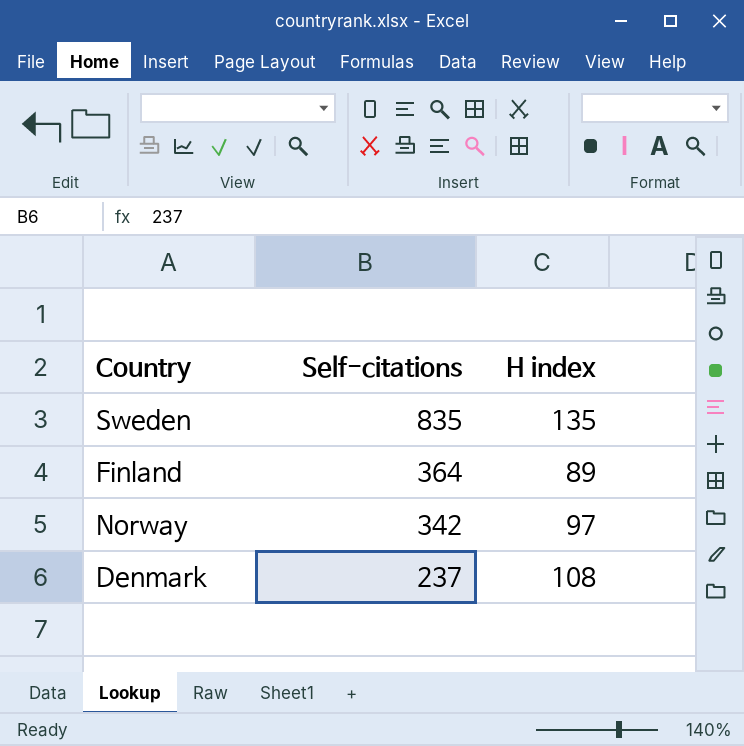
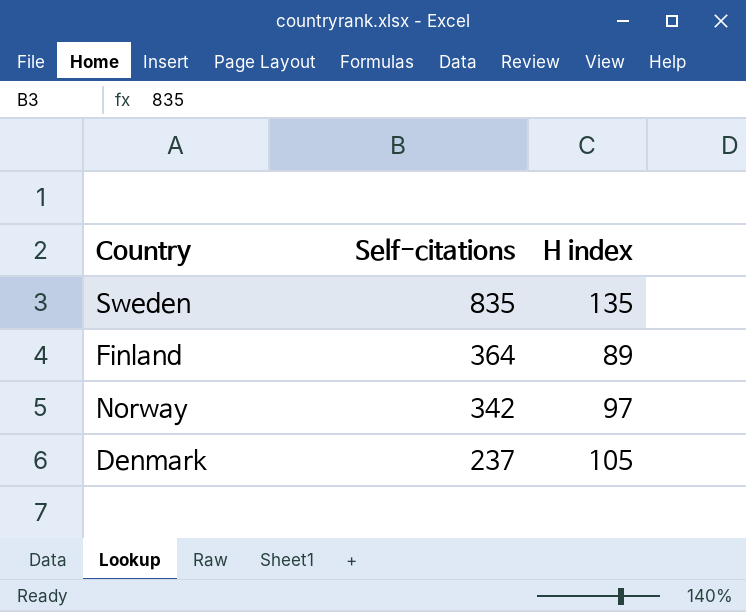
Denmark | H index: 108 -> 105

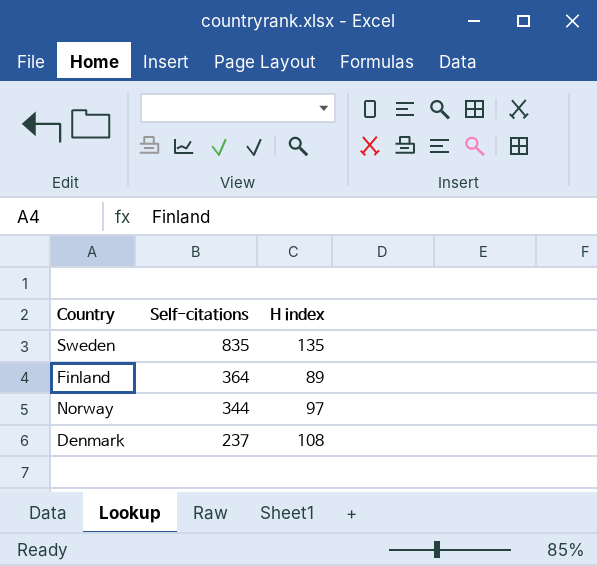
Norway | Self-citations: 342 -> 344
Denmark | H index: 105 -> 108

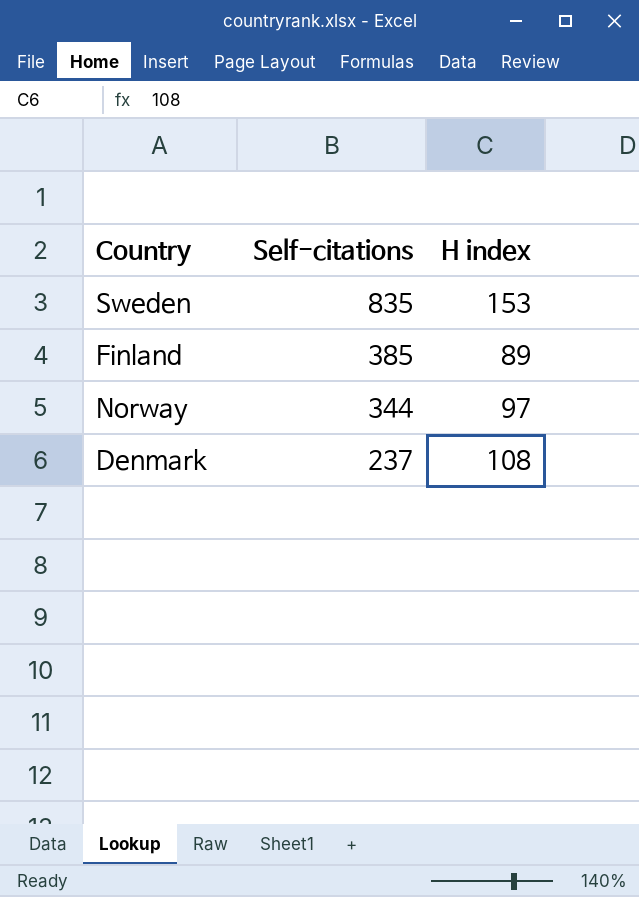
Sweden | H index: 135 -> 153
Finland | Self-citations: 364 -> 385

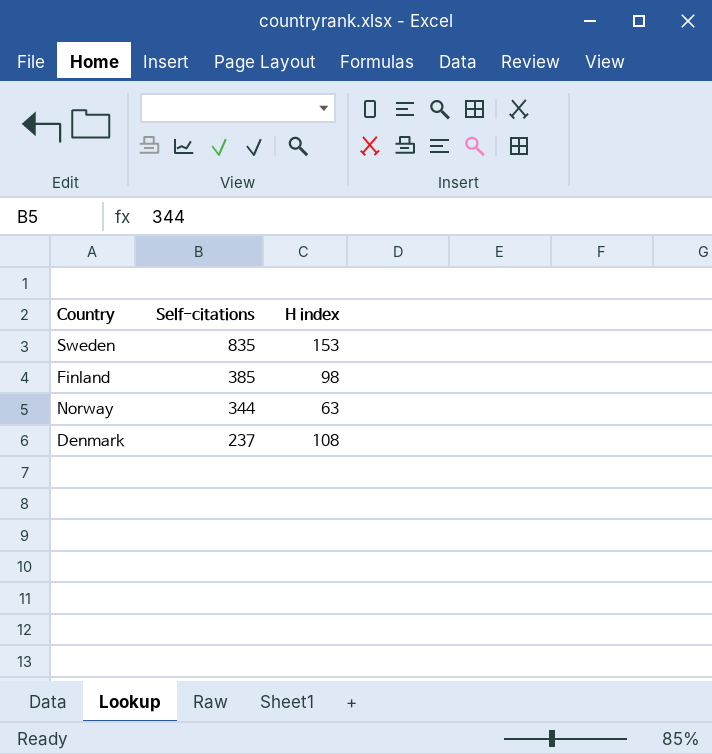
Finland | H index: 89 -> 98
Norway | H index: 97 -> 63

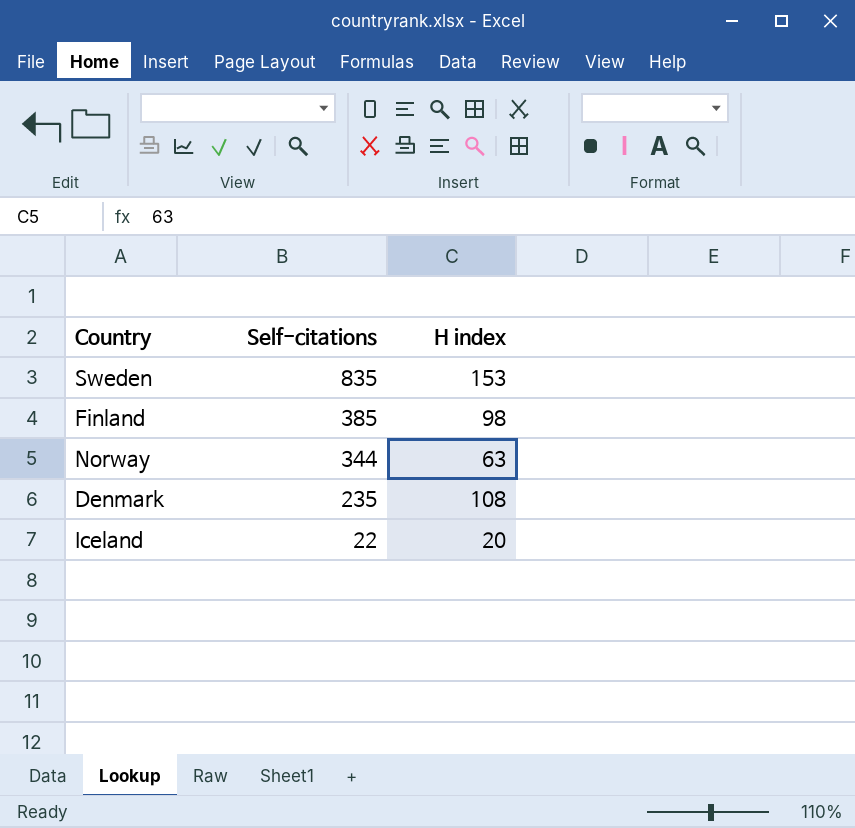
Denmark | Self-citations: 237 -> 235
row Iceland: none -> 22 | 20

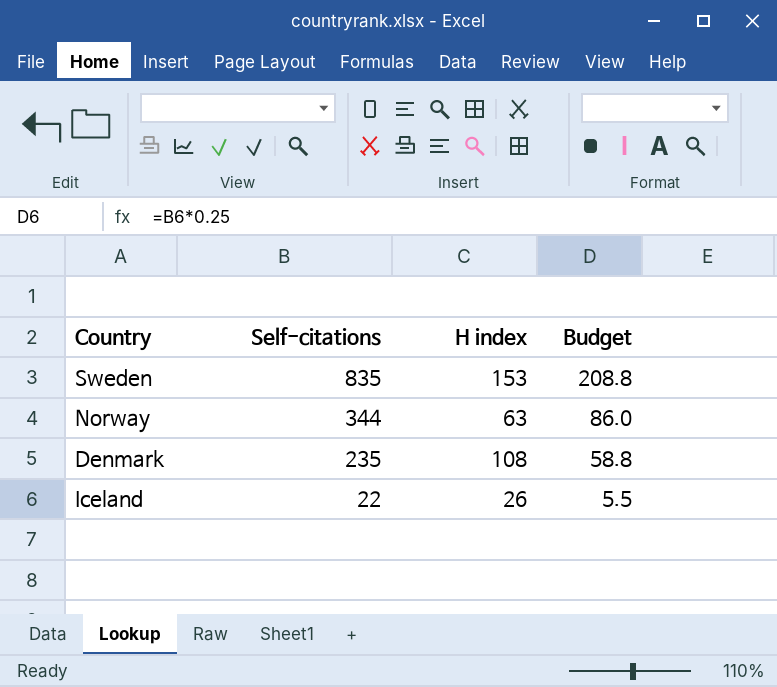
column Budget | formula: none -> [Self-citations] * 0.25
row Finland: 385 | 98 -> none
Iceland | H index: 20 -> 26

